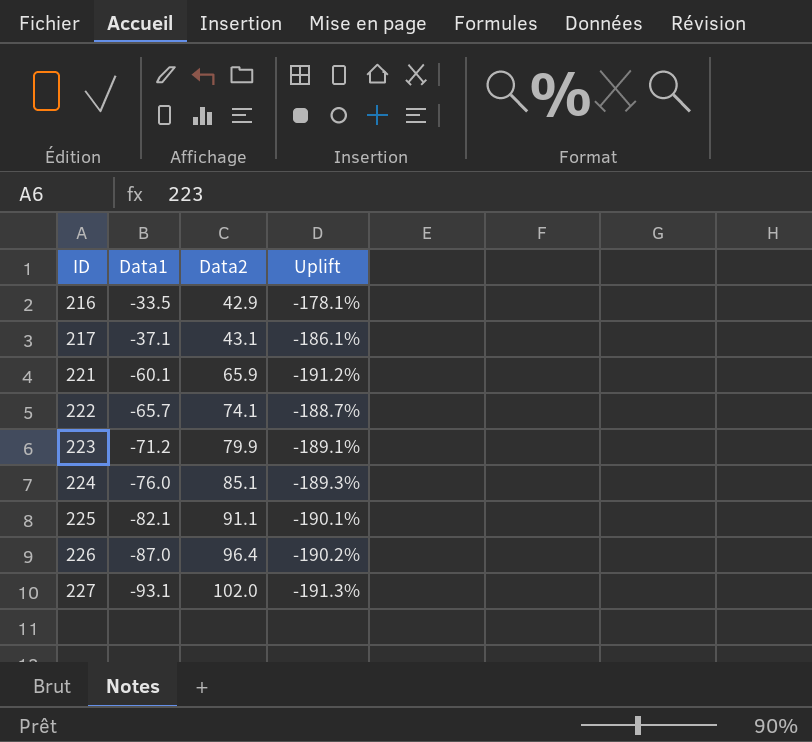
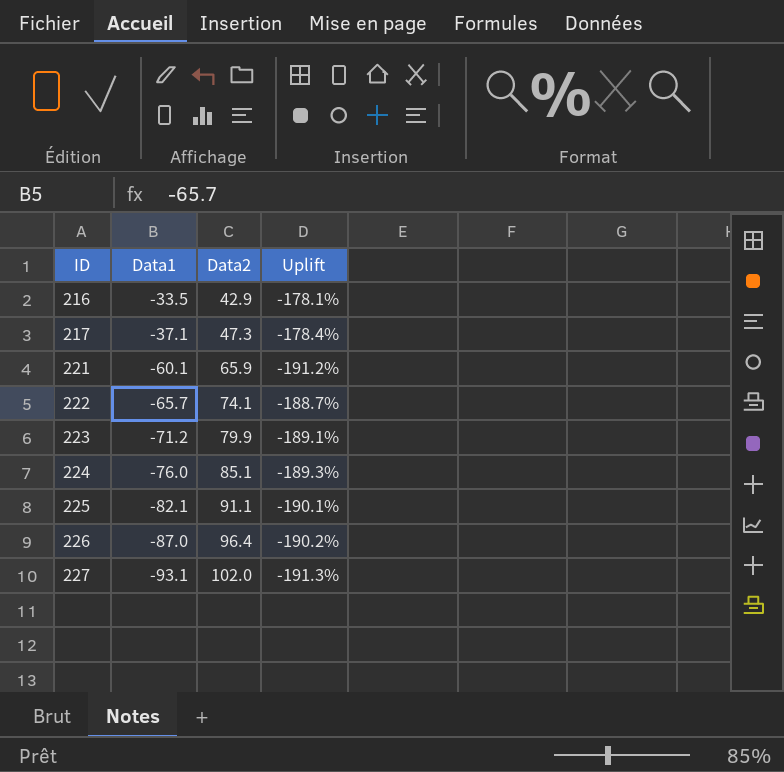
217 | Data2: 43.1 -> 47.3
217 | Uplift: -186.1% -> -178.4%

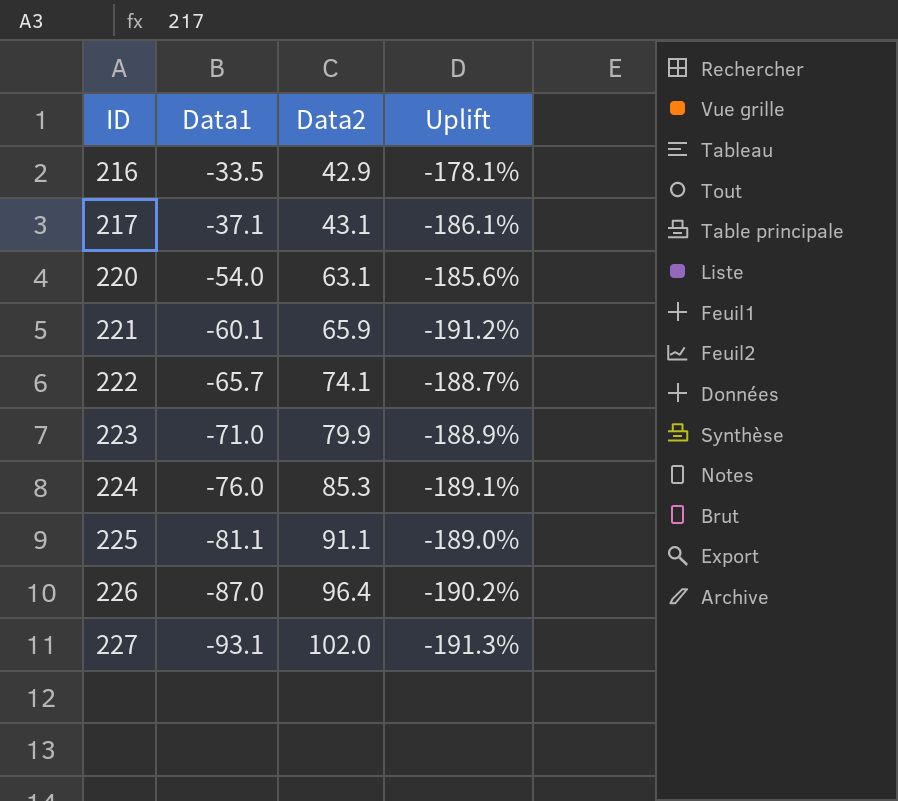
217 | Data2: 47.3 -> 43.1
217 | Uplift: -178.4% -> -186.1%
row 220: none -> -54.0 | 63.1 | -185.6%
223 | Data1: -71.2 -> -71.0
223 | Uplift: -189.1% -> -188.9%
224 | Data2: 85.1 -> 85.3
224 | Uplift: -189.3% -> -189.1%
225 | Data1: -82.1 -> -81.1
225 | Uplift: -190.1% -> -189.0%

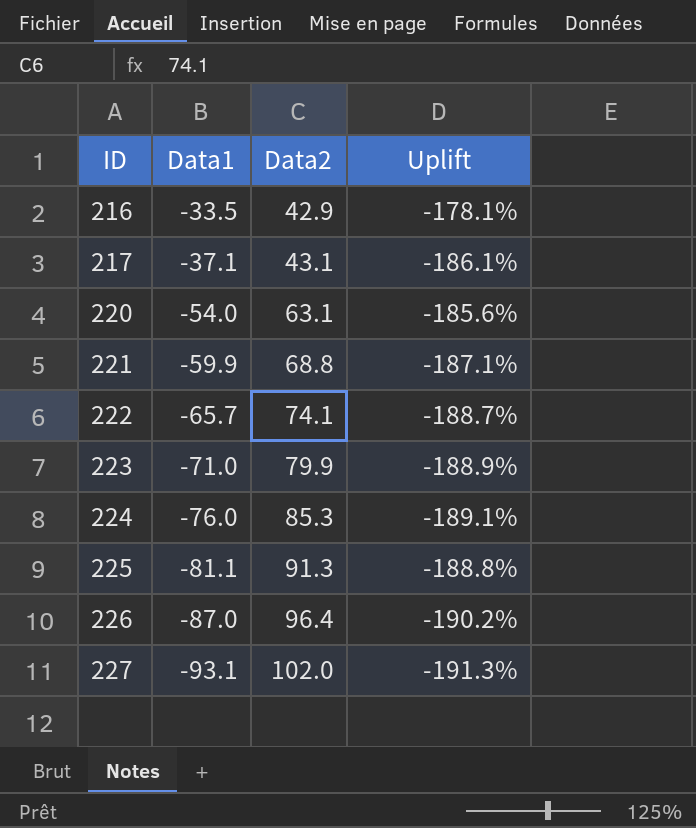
221 | Data1: -60.1 -> -59.9
221 | Data2: 65.9 -> 68.8
221 | Uplift: -191.2% -> -187.1%
225 | Data2: 91.1 -> 91.3
225 | Uplift: -189.0% -> -188.8%

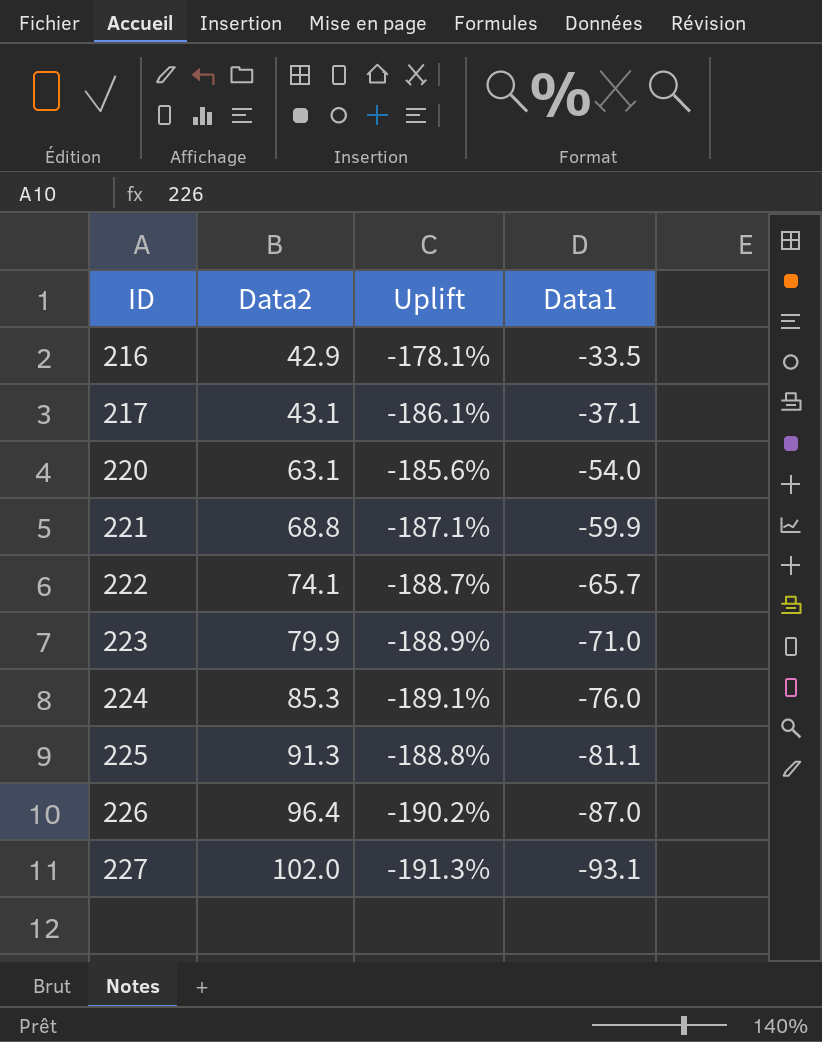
column Data1 | position: 2 -> 4

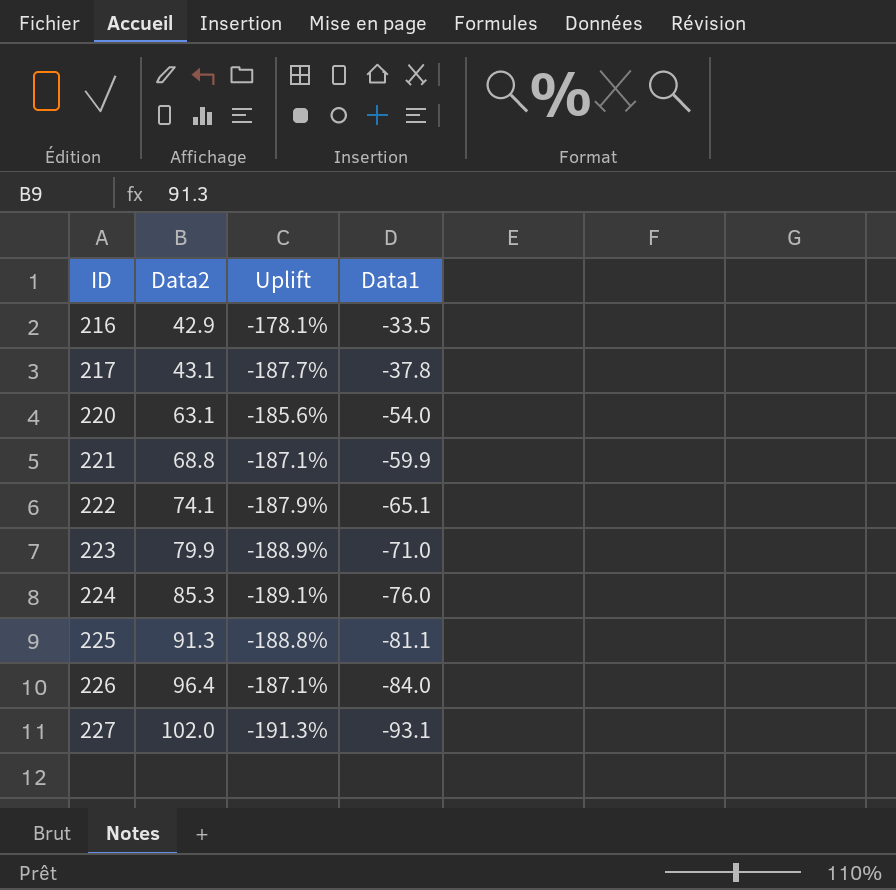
217 | Uplift: -186.1% -> -187.7%
217 | Data1: -37.1 -> -37.8
222 | Uplift: -188.7% -> -187.9%
222 | Data1: -65.7 -> -65.1
226 | Uplift: -190.2% -> -187.1%
226 | Data1: -87.0 -> -84.0

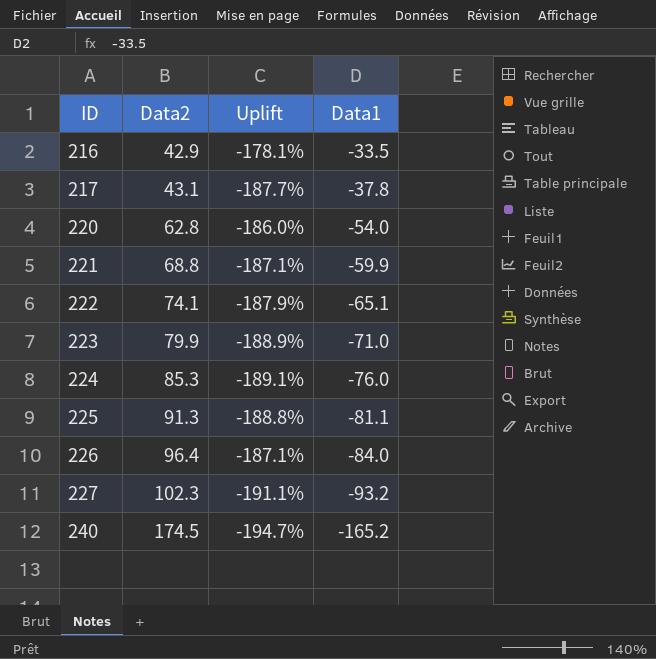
220 | Data2: 63.1 -> 62.8
220 | Uplift: -185.6% -> -186.0%
227 | Data2: 102.0 -> 102.3
227 | Uplift: -191.3% -> -191.1%
227 | Data1: -93.1 -> -93.2
row 240: none -> 174.5 | -194.7% | -165.2

